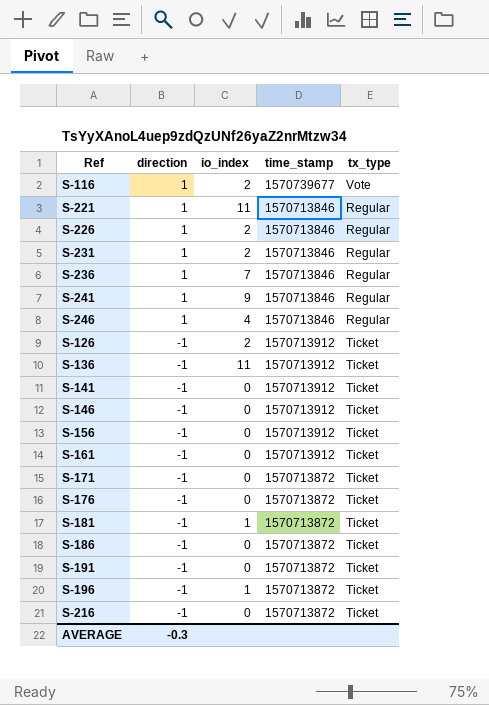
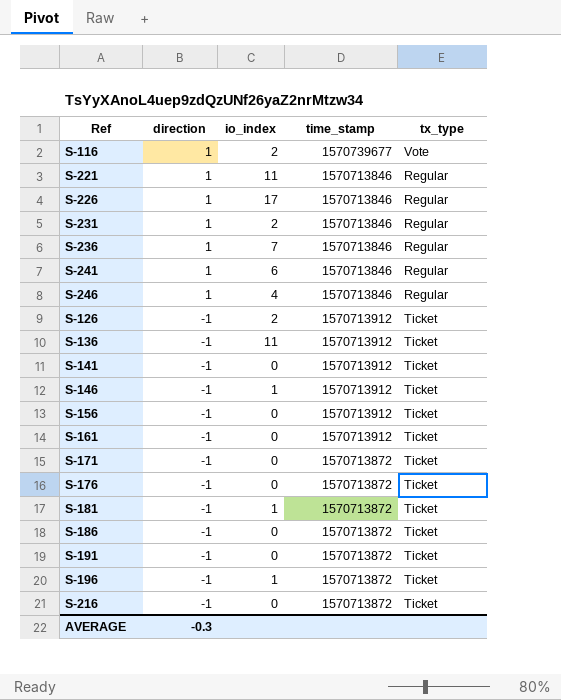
S-226 | io_index: 2 -> 17
S-241 | io_index: 9 -> 6
S-146 | io_index: 0 -> 1

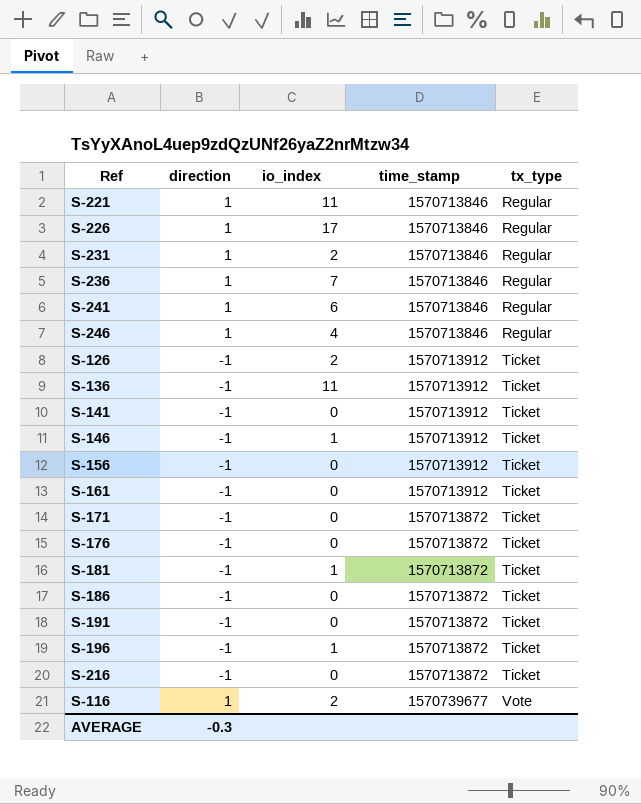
row order: direction descending -> tx_type ascending

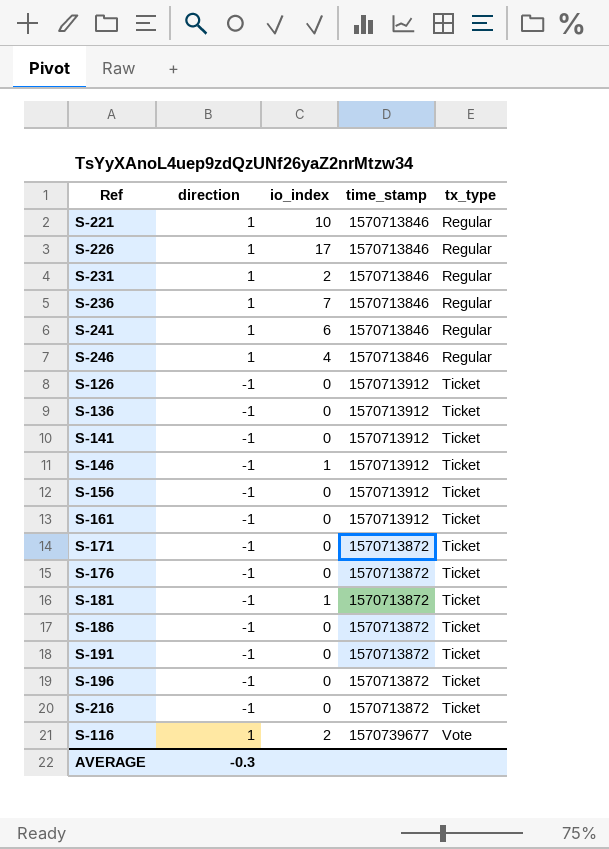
S-221 | io_index: 11 -> 10
S-126 | io_index: 2 -> 0
S-136 | io_index: 11 -> 0
S-196 | io_index: 1 -> 0

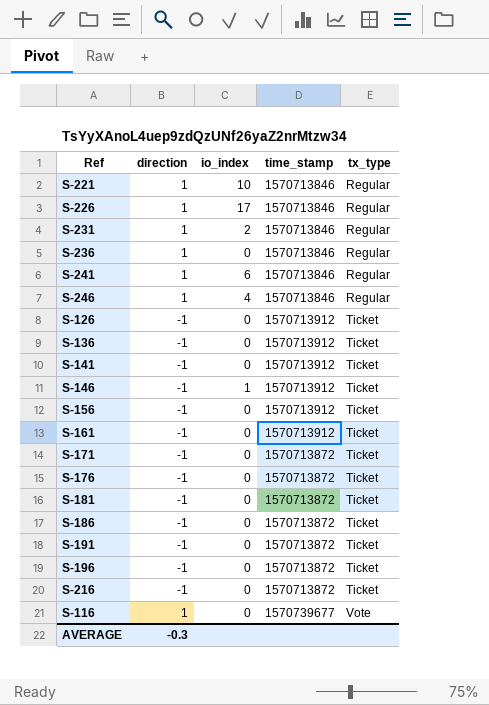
S-236 | io_index: 7 -> 0
S-181 | io_index: 1 -> 0
S-116 | io_index: 2 -> 0

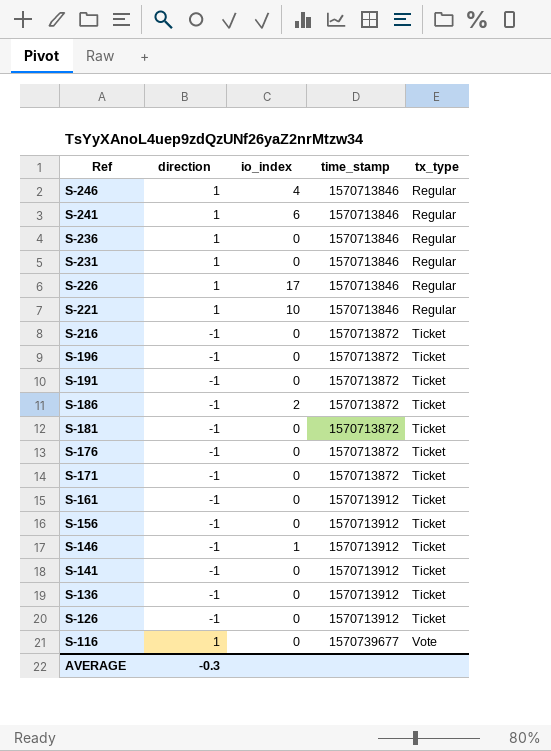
row order: tx_type ascending -> Ref descending
S-231 | io_index: 2 -> 0
S-186 | io_index: 0 -> 2

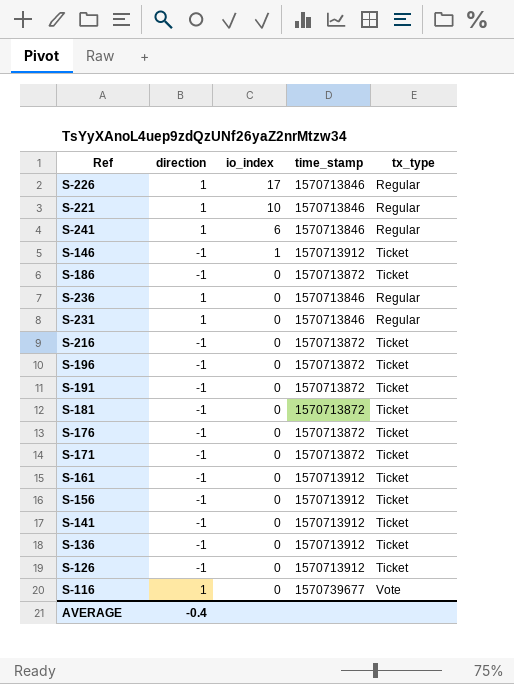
row order: Ref descending -> io_index descending
row S-246: 1 | 4 | 1570713846 | Regular -> none
S-186 | io_index: 2 -> 0
AVERAGE | direction: -0.3 -> -0.4

